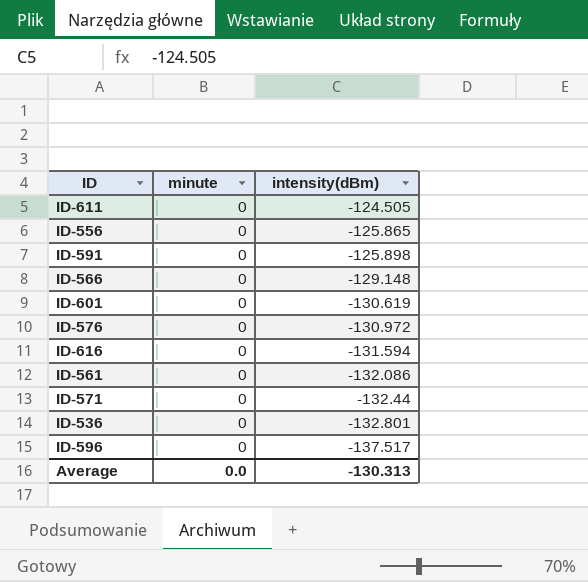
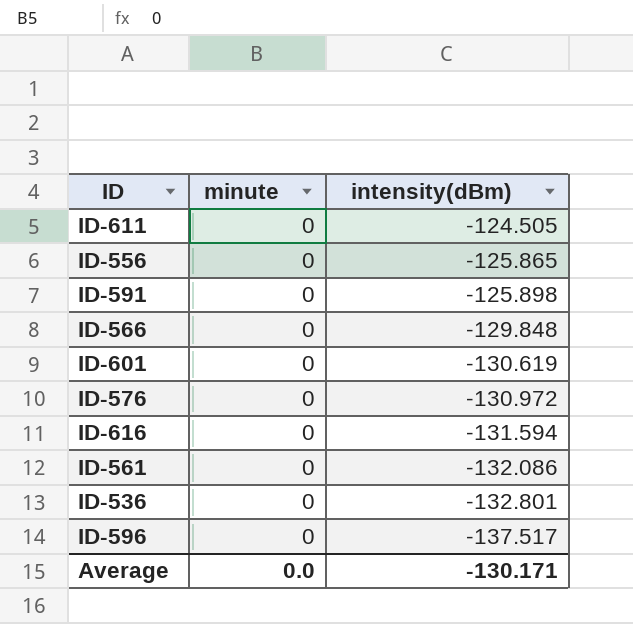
row ID-571: 0 | -132.44 -> none
ID-566 | intensity(dBm): -129.148 -> -129.848
Average | intensity(dBm): -130.313 -> -130.171

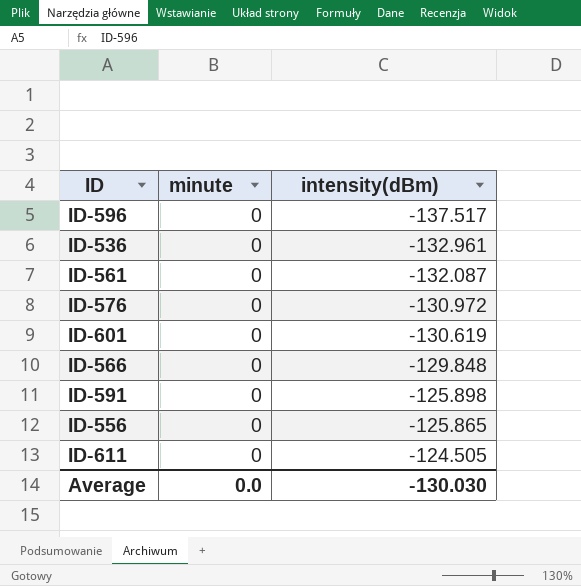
row order: intensity(dBm) descending -> intensity(dBm) ascending
row ID-616: 0 | -131.594 -> none
ID-536 | intensity(dBm): -132.801 -> -132.961
ID-561 | intensity(dBm): -132.086 -> -132.087
Average | intensity(dBm): -130.171 -> -130.030

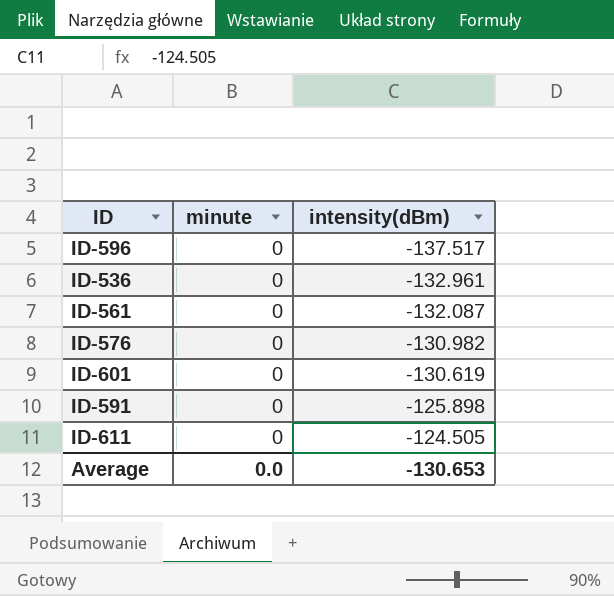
row ID-566: 0 | -129.848 -> none
row ID-556: 0 | -125.865 -> none
ID-576 | intensity(dBm): -130.972 -> -130.982
Average | intensity(dBm): -130.030 -> -130.653

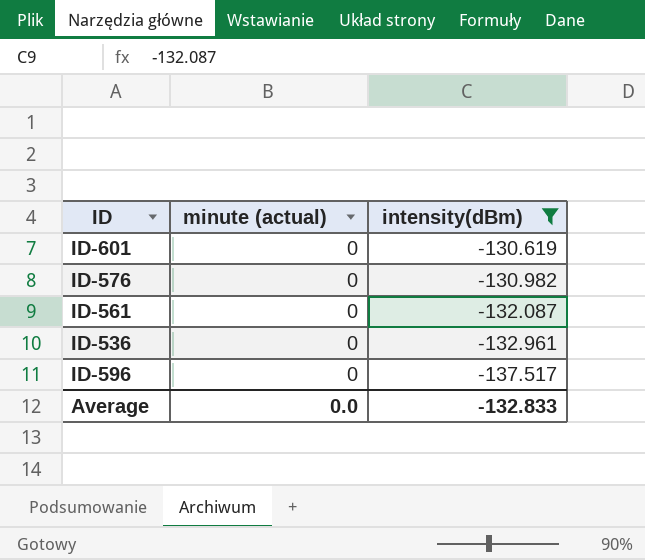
filter: none -> intensity(dBm) <= -130.619
row order: intensity(dBm) ascending -> intensity(dBm) descending
column name: minute -> minute (actual)
Average | intensity(dBm): -130.653 -> -132.833

